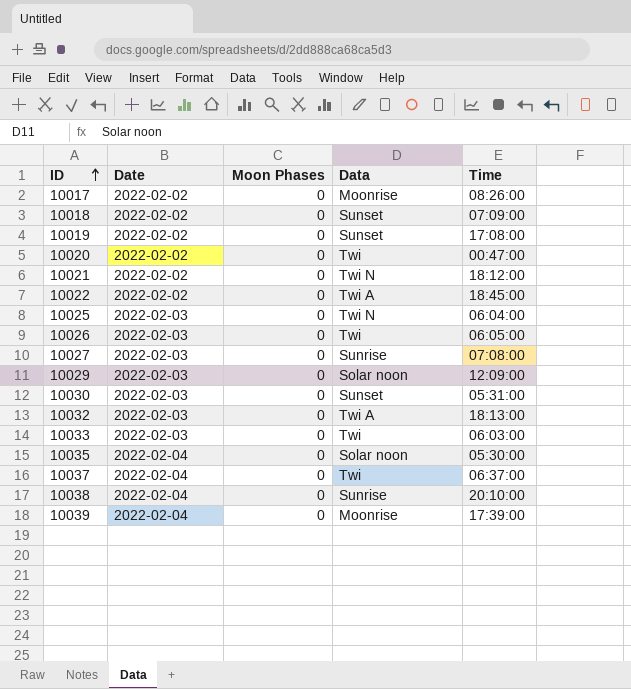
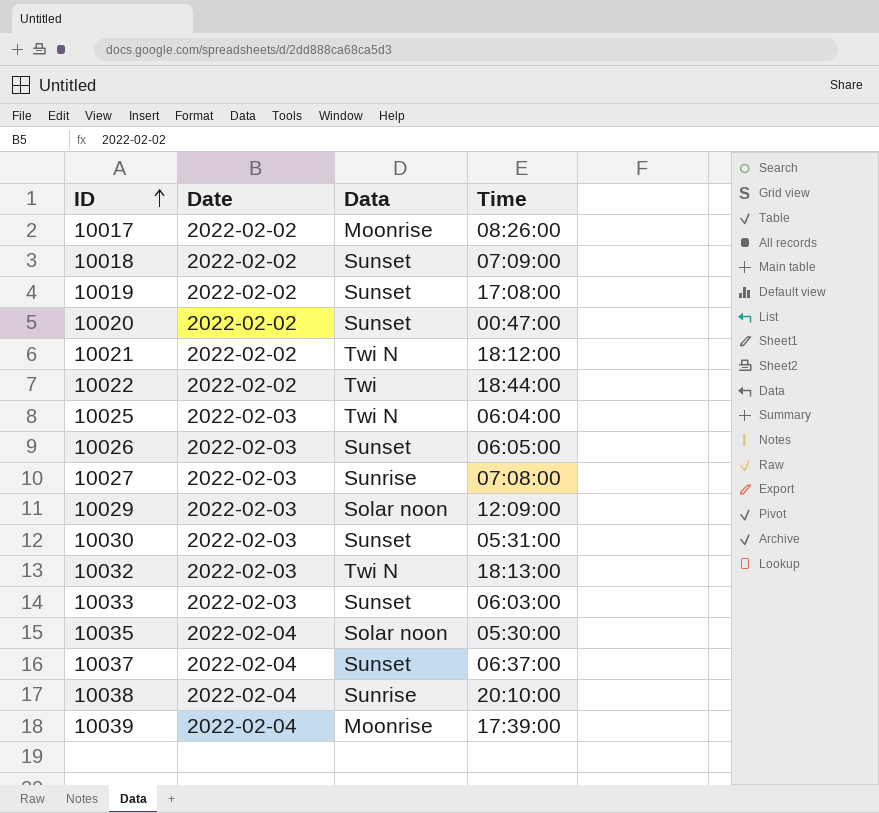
column Moon Phases | position: 3 -> none
10020 | Data: Twi -> Sunset
10022 | Data: Twi A -> Twi
10022 | Time: 18:45:00 -> 18:44:00
10026 | Data: Twi -> Sunset
10032 | Data: Twi A -> Twi N
10033 | Data: Twi -> Sunset
10037 | Data: Twi -> Sunset

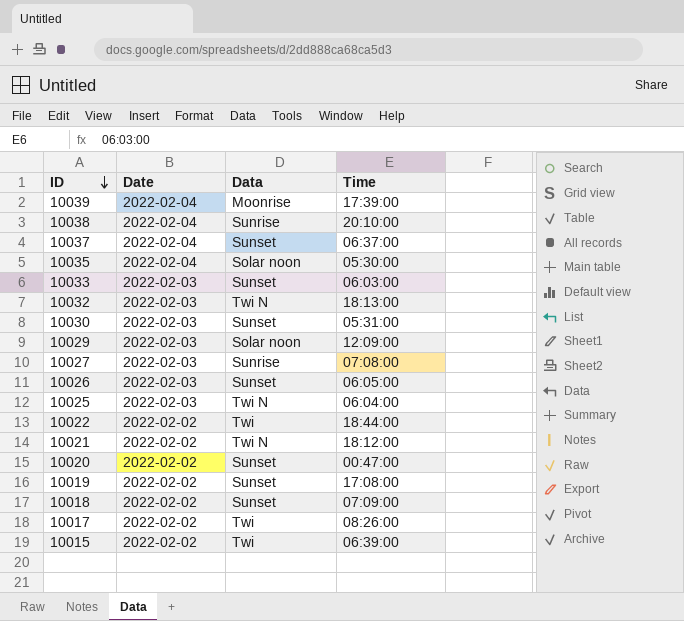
row order: ID ascending -> ID descending
10017 | Data: Moonrise -> Twi
row 10015: none -> 2022-02-02 | Twi | 06:39:00

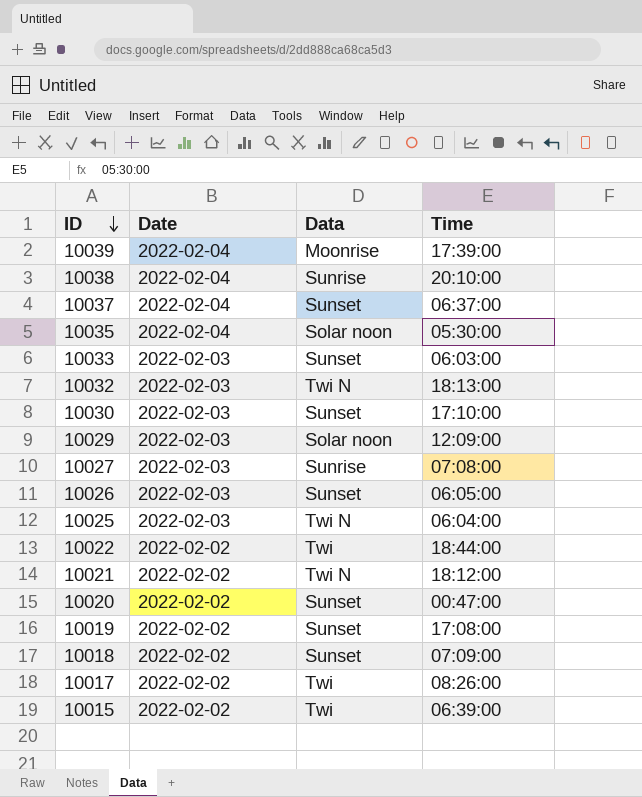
10030 | Time: 05:31:00 -> 17:10:00

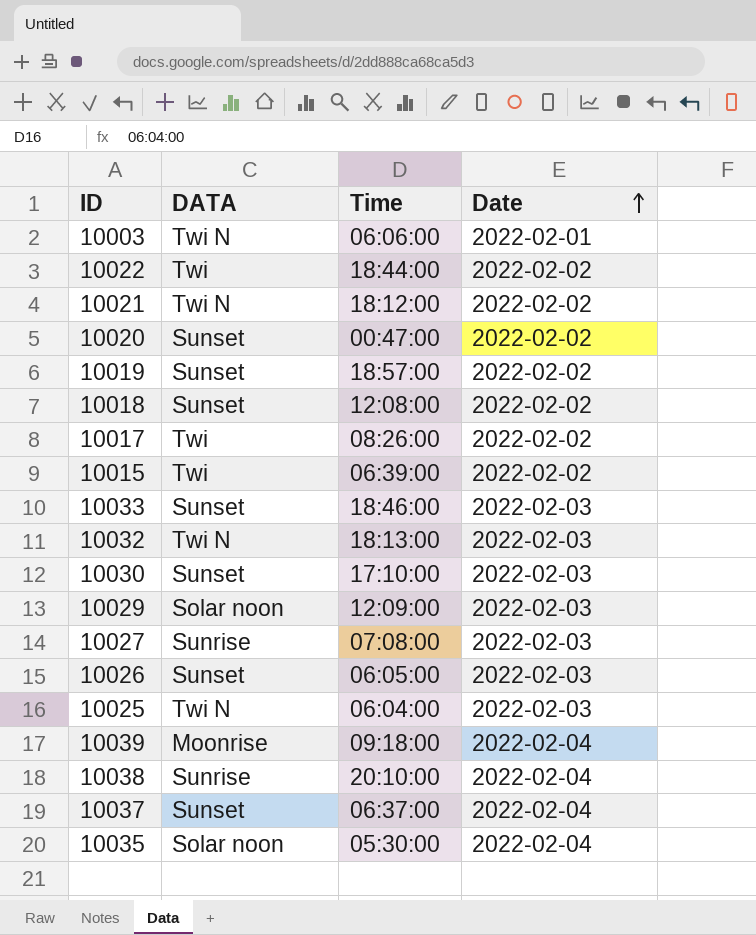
row order: ID descending -> Date ascending
column name: Data -> DATA
column Date | position: 2 -> 4
row 10003: none -> Twi N | 06:06:00 | 2022-02-01
10019 | Time: 17:08:00 -> 18:57:00
10018 | Time: 07:09:00 -> 12:08:00
10033 | Time: 06:03:00 -> 18:46:00
10039 | Time: 17:39:00 -> 09:18:00

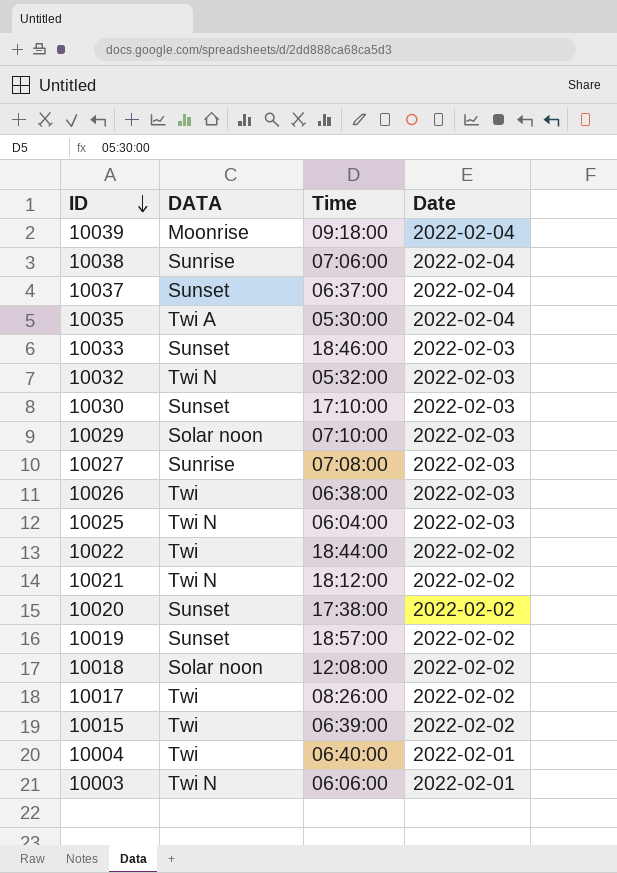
row order: Date ascending -> ID descending
10038 | Time: 20:10:00 -> 07:06:00
10035 | DATA: Solar noon -> Twi A
10032 | Time: 18:13:00 -> 05:32:00
10029 | Time: 12:09:00 -> 07:10:00
10026 | DATA: Sunset -> Twi
10026 | Time: 06:05:00 -> 06:38:00
10020 | Time: 00:47:00 -> 17:38:00
10018 | DATA: Sunset -> Solar noon
row 10004: none -> Twi | 06:40:00 | 2022-02-01

